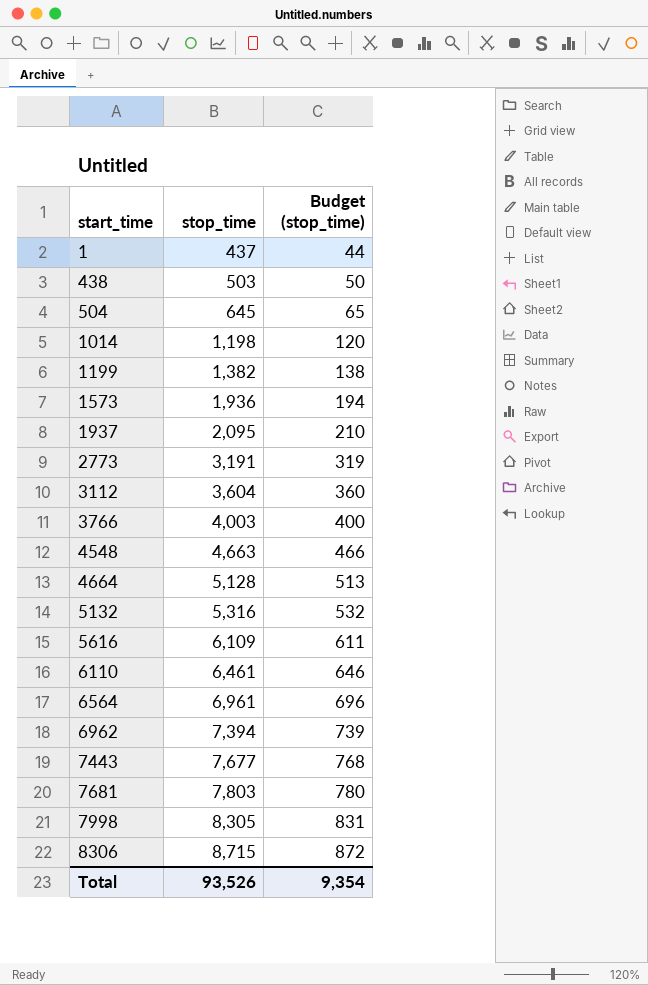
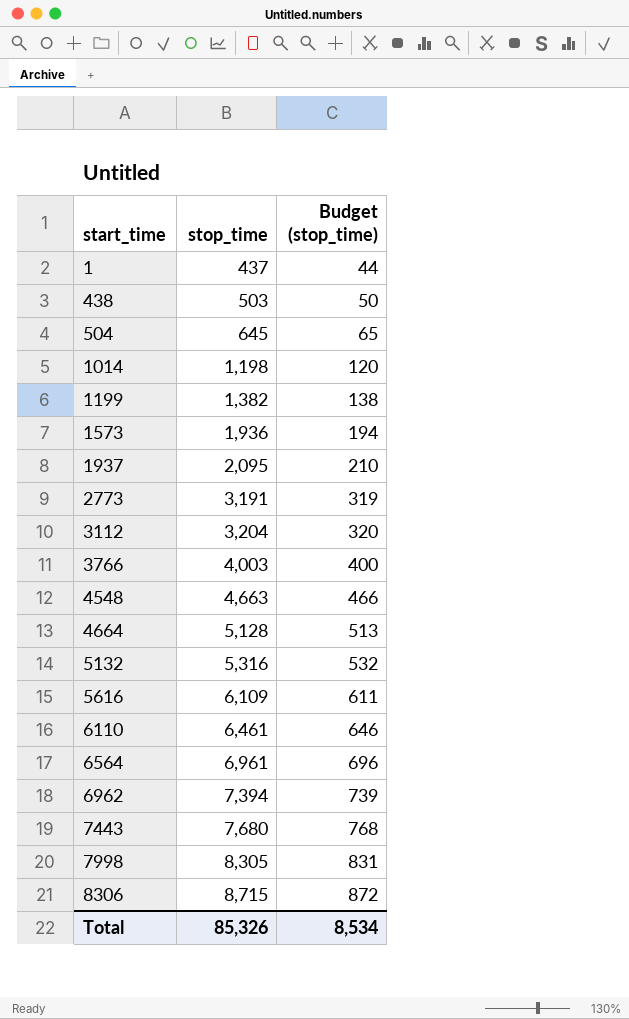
row 7681: 7,803 | 780 -> none
3112 | stop_time: 3,604 -> 3,204
3112 | Budget (stop_time): 360 -> 320
7443 | stop_time: 7,677 -> 7,680
Total | stop_time: 93,526 -> 85,326
Total | Budget (stop_time): 9,354 -> 8,534

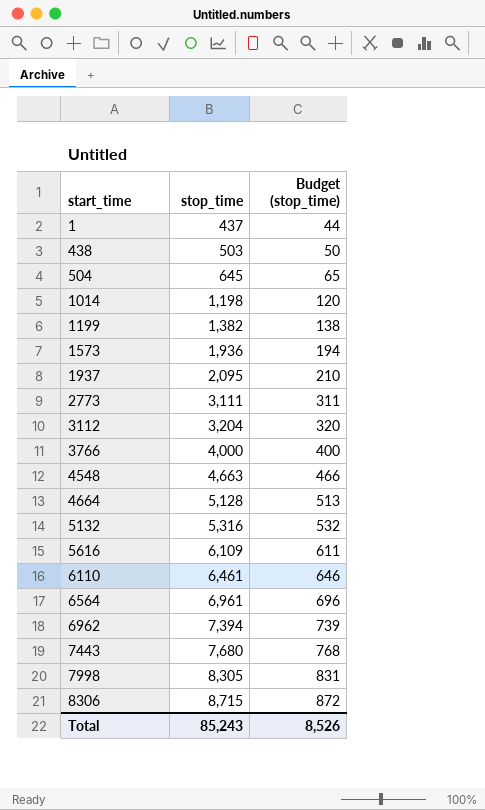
2773 | stop_time: 3,191 -> 3,111
2773 | Budget (stop_time): 319 -> 311
3766 | stop_time: 4,003 -> 4,000
Total | stop_time: 85,326 -> 85,243
Total | Budget (stop_time): 8,534 -> 8,526

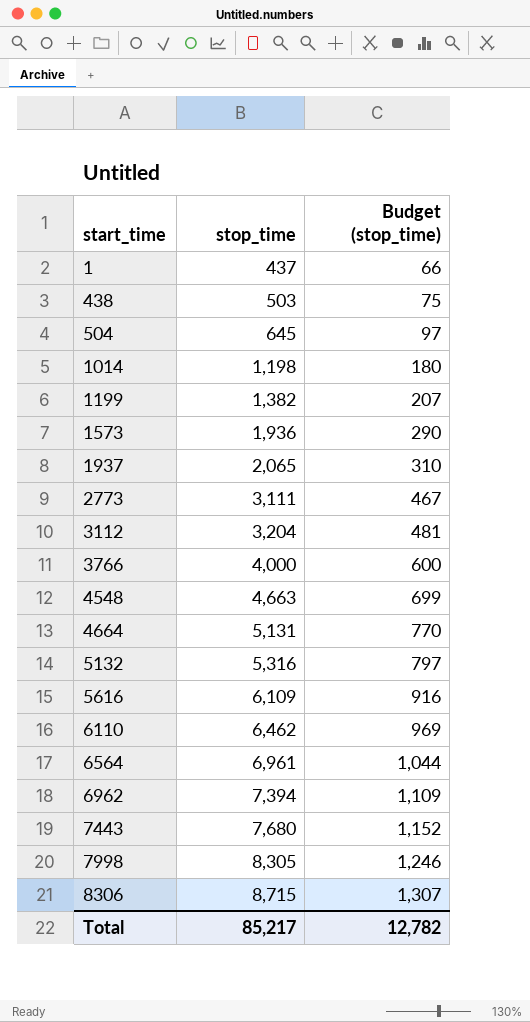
column Budget (stop_time) | formula: [stop_time] * 0.1 -> [stop_time] * 0.15
1937 | stop_time: 2,095 -> 2,065
4664 | stop_time: 5,128 -> 5,131
6110 | stop_time: 6,461 -> 6,462
Total | stop_time: 85,243 -> 85,217
Total | Budget (stop_time): 8,526 -> 12,782

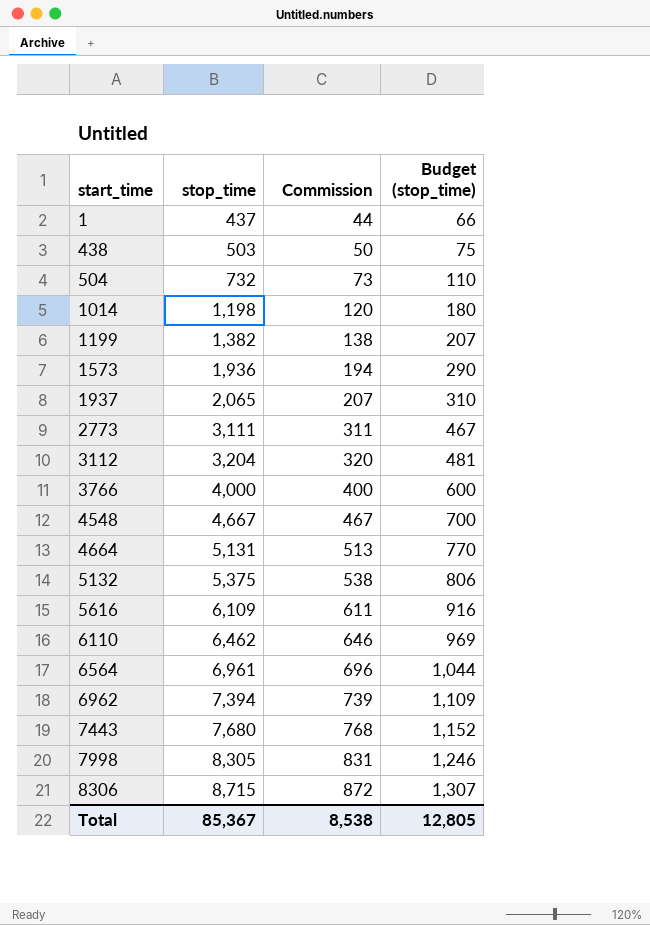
column Commission | formula: none -> [stop_time] * 0.1
504 | stop_time: 645 -> 732
504 | Budget (stop_time): 97 -> 110
4548 | stop_time: 4,663 -> 4,667
4548 | Budget (stop_time): 699 -> 700
5132 | stop_time: 5,316 -> 5,375
5132 | Budget (stop_time): 797 -> 806
Total | stop_time: 85,217 -> 85,367
Total | Budget (stop_time): 12,782 -> 12,805

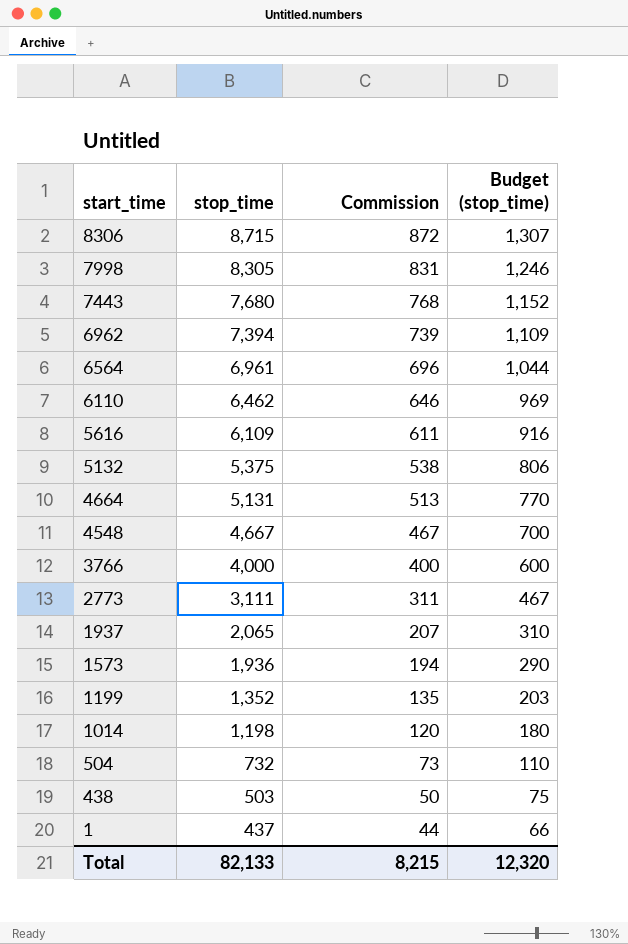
row order: start_time ascending -> start_time descending
row 3112: 3,204 | 320 | 481 -> none
1199 | stop_time: 1,382 -> 1,352
1199 | Commission: 138 -> 135
1199 | Budget (stop_time): 207 -> 203
Total | stop_time: 85,367 -> 82,133
Total | Commission: 8,538 -> 8,215
Total | Budget (stop_time): 12,805 -> 12,320

